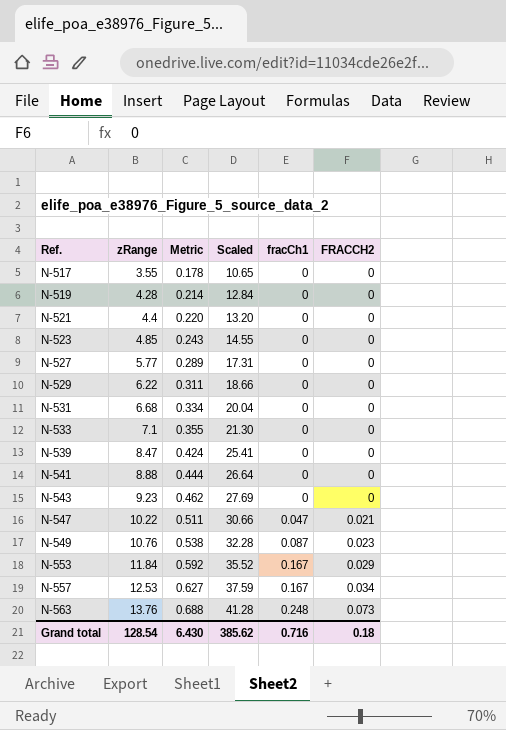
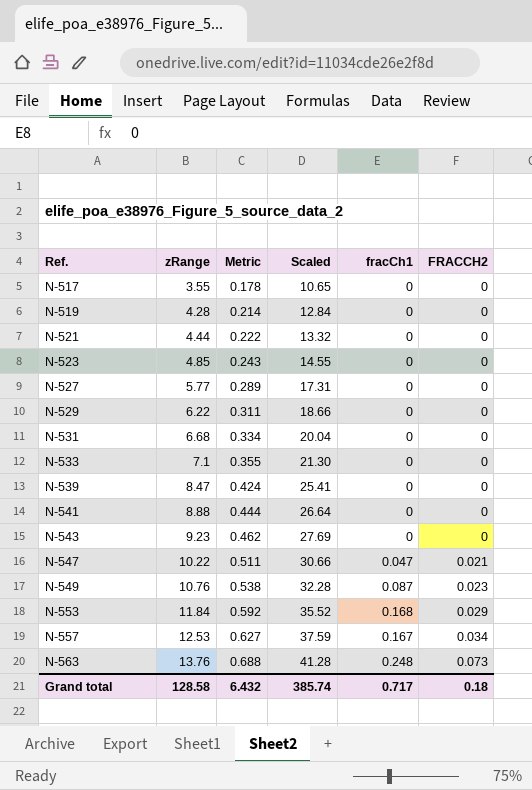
N-521 | zRange: 4.4 -> 4.44
N-521 | Metric: 0.220 -> 0.222
N-521 | Scaled: 13.20 -> 13.32
N-553 | fracCh1: 0.167 -> 0.168
Grand total | zRange: 128.54 -> 128.58
Grand total | Metric: 6.430 -> 6.432
Grand total | Scaled: 385.62 -> 385.74
Grand total | fracCh1: 0.716 -> 0.717

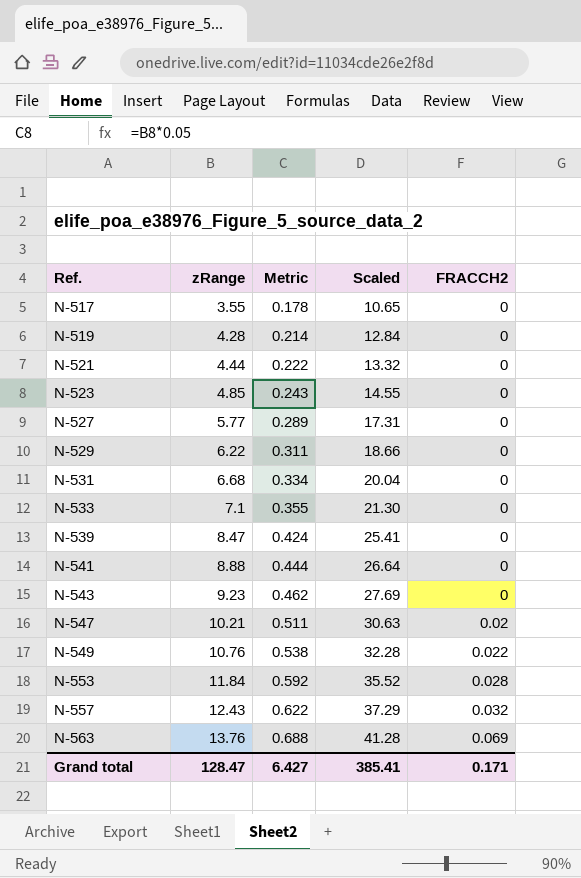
column fracCh1 | position: 5 -> none
N-547 | zRange: 10.22 -> 10.21
N-547 | Scaled: 30.66 -> 30.63
N-547 | FRACCH2: 0.021 -> 0.02
N-549 | FRACCH2: 0.023 -> 0.022
N-553 | FRACCH2: 0.029 -> 0.028
N-557 | zRange: 12.53 -> 12.43
N-557 | Metric: 0.627 -> 0.622
N-557 | Scaled: 37.59 -> 37.29
N-557 | FRACCH2: 0.034 -> 0.032
N-563 | FRACCH2: 0.073 -> 0.069
Grand total | zRange: 128.58 -> 128.47
Grand total | Metric: 6.432 -> 6.427
Grand total | Scaled: 385.74 -> 385.41
Grand total | FRACCH2: 0.18 -> 0.171

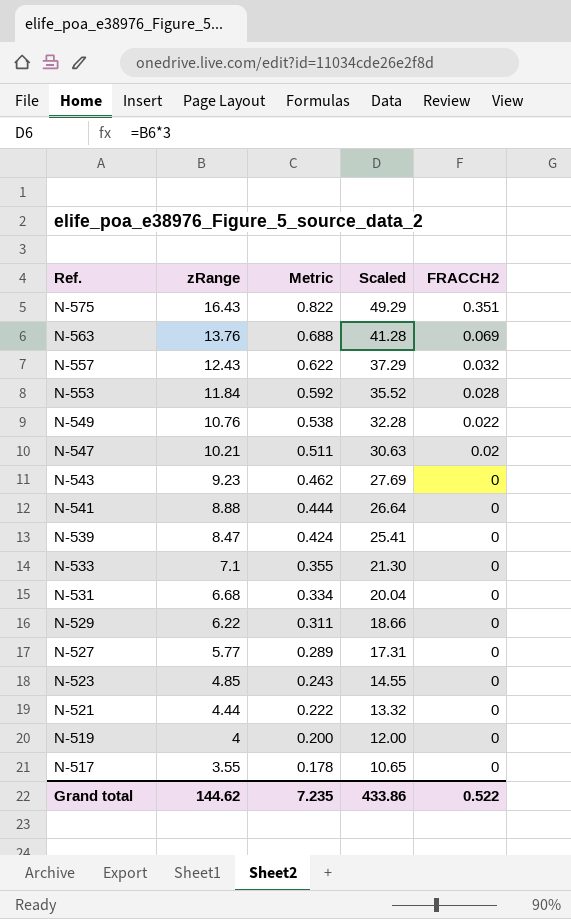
row order: Ref. ascending -> Ref. descending
row N-575: none -> 16.43 | 0.822 | 49.29 | 0.351
N-519 | zRange: 4.28 -> 4
N-519 | Metric: 0.214 -> 0.200
N-519 | Scaled: 12.84 -> 12.00
Grand total | zRange: 128.47 -> 144.62
Grand total | Metric: 6.427 -> 7.235
Grand total | Scaled: 385.41 -> 433.86
Grand total | FRACCH2: 0.171 -> 0.522

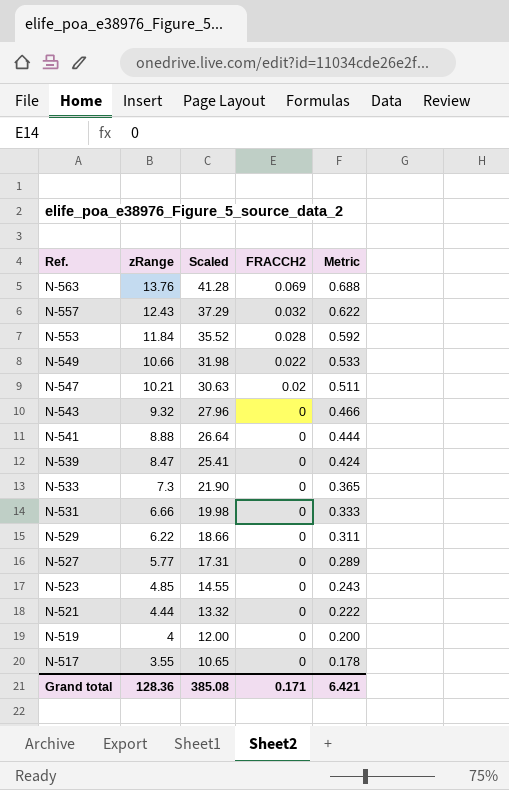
column Metric | position: 3 -> 5
row N-575: 16.43 | 0.822 | 49.29 | 0.351 -> none
N-549 | zRange: 10.76 -> 10.66
N-549 | Scaled: 32.28 -> 31.98
N-549 | Metric: 0.538 -> 0.533
N-543 | zRange: 9.23 -> 9.32
N-543 | Scaled: 27.69 -> 27.96
N-543 | Metric: 0.462 -> 0.466
N-533 | zRange: 7.1 -> 7.3
N-533 | Scaled: 21.30 -> 21.90
N-533 | Metric: 0.355 -> 0.365
N-531 | zRange: 6.68 -> 6.66
N-531 | Scaled: 20.04 -> 19.98
N-531 | Metric: 0.334 -> 0.333
Grand total | zRange: 144.62 -> 128.36
Grand total | Scaled: 433.86 -> 385.08
Grand total | FRACCH2: 0.522 -> 0.171
Grand total | Metric: 7.235 -> 6.421

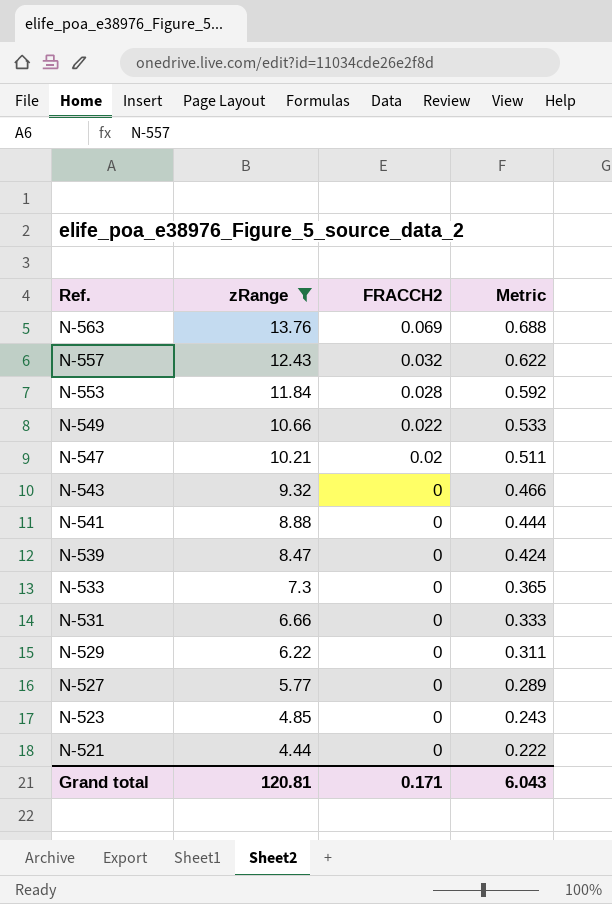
filter: none -> zRange >= 4.44
column Scaled | formula: [zRange] * 3 -> none
Grand total | zRange: 128.36 -> 120.81
Grand total | Metric: 6.421 -> 6.043

